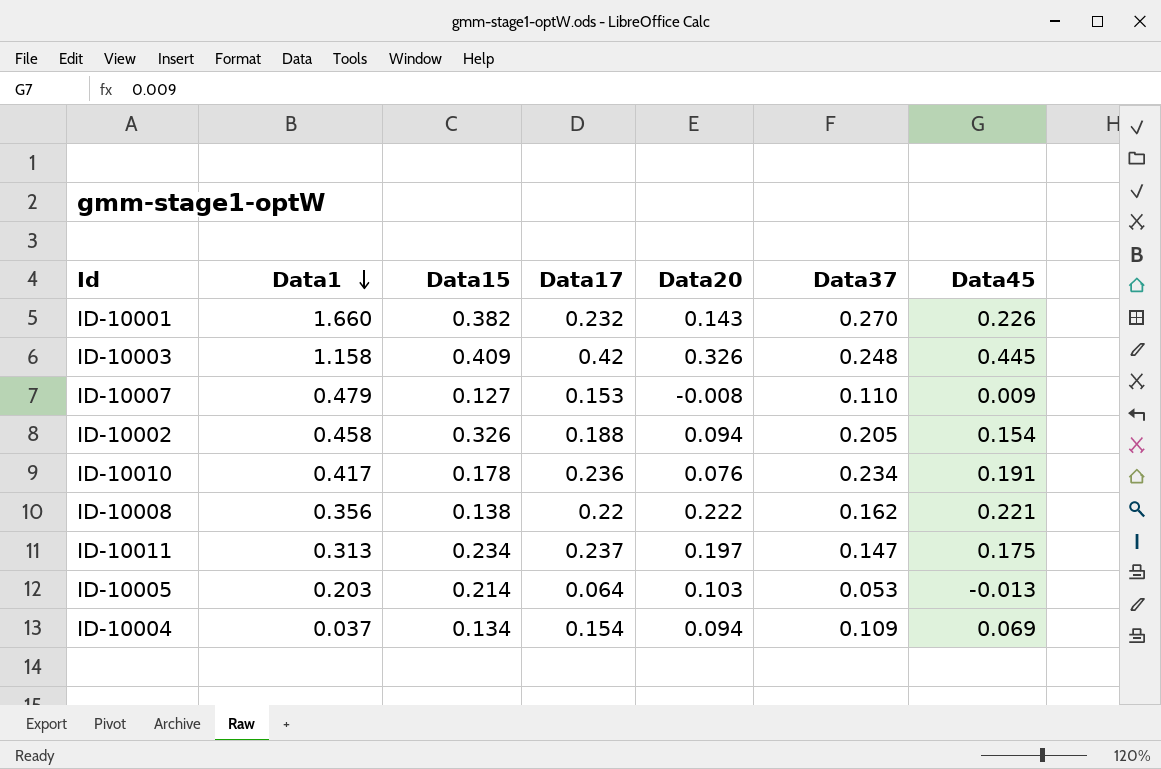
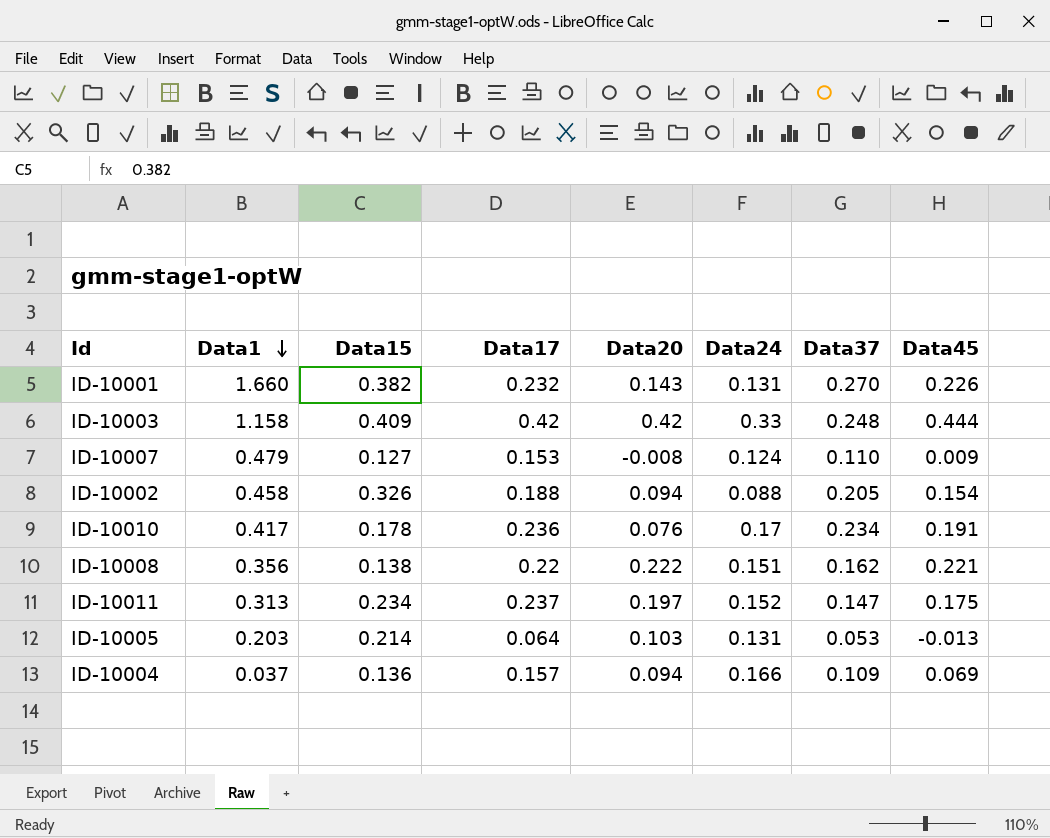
column Data24 | position: none -> 6
ID-10003 | Data20: 0.326 -> 0.42
ID-10003 | Data45: 0.445 -> 0.444
ID-10004 | Data15: 0.134 -> 0.136
ID-10004 | Data17: 0.154 -> 0.157

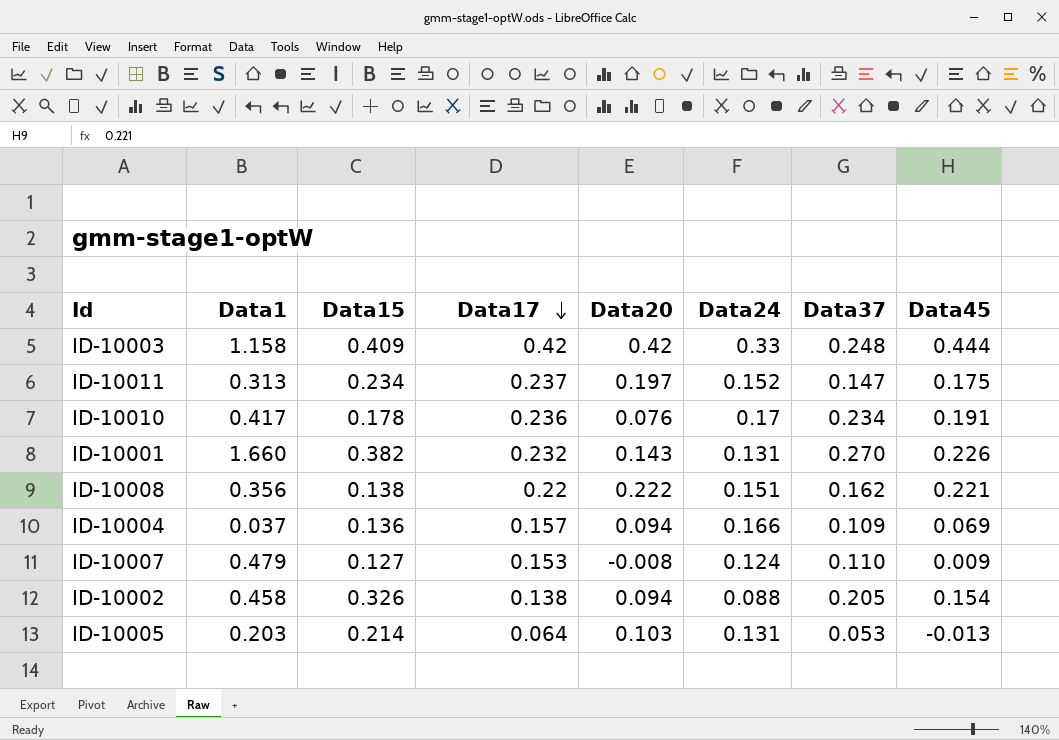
row order: Data1 descending -> Data17 descending
ID-10002 | Data17: 0.188 -> 0.138

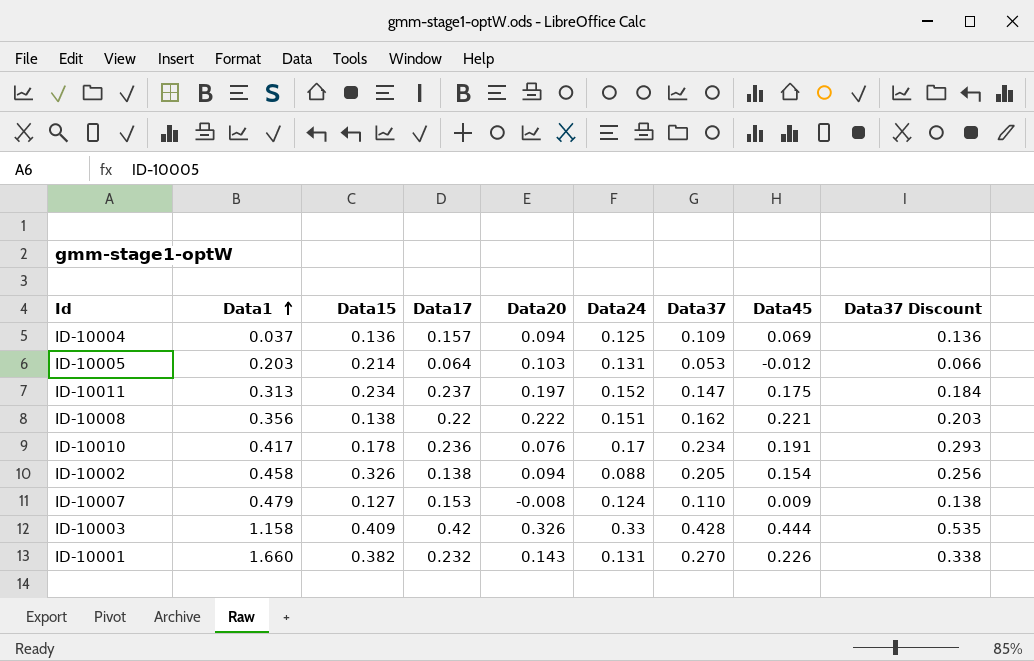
row order: Data17 descending -> Data1 ascending
column Data37 Discount | formula: none -> [Data37] * 1.25
ID-10004 | Data24: 0.166 -> 0.125
ID-10005 | Data45: -0.013 -> -0.012
ID-10003 | Data20: 0.42 -> 0.326
ID-10003 | Data37: 0.248 -> 0.428

